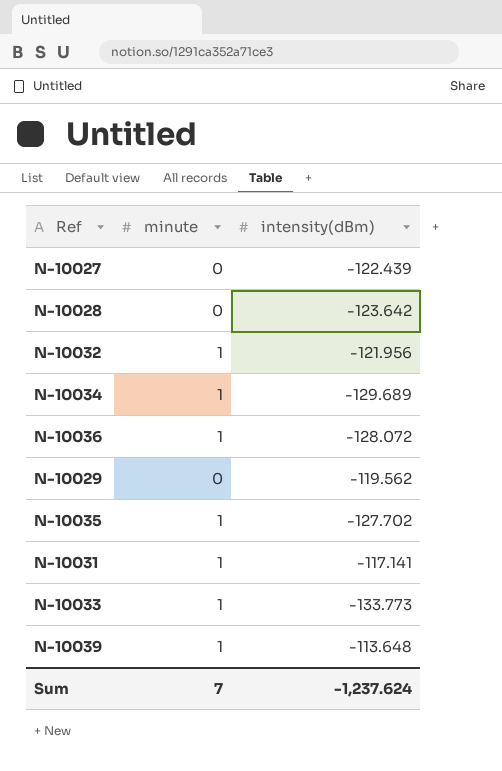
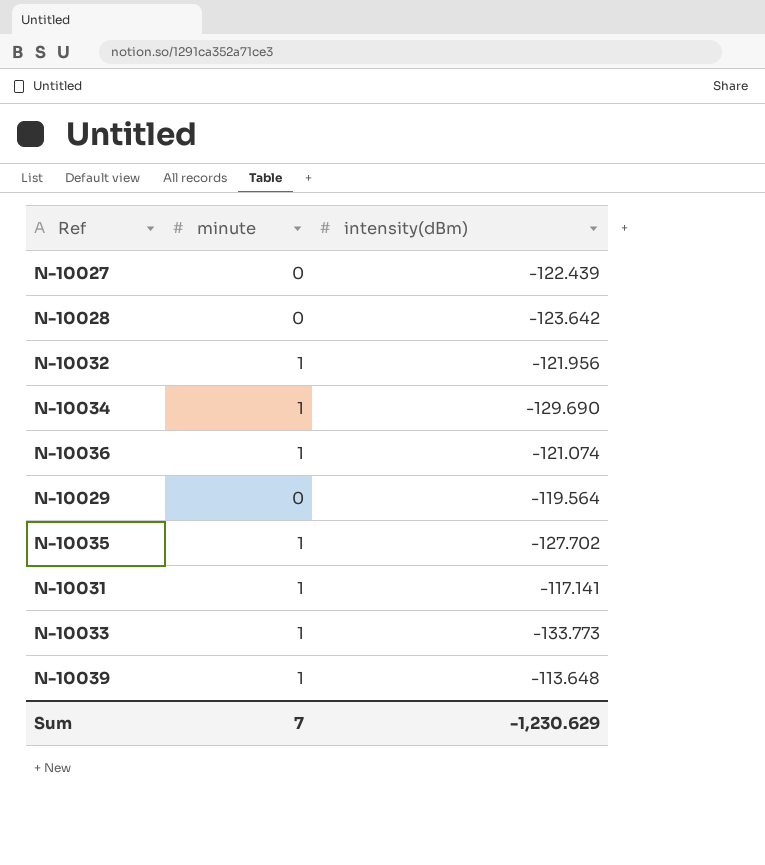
N-10034 | intensity(dBm): -129.689 -> -129.690
N-10036 | intensity(dBm): -128.072 -> -121.074
N-10029 | intensity(dBm): -119.562 -> -119.564
Sum | intensity(dBm): -1,237.624 -> -1,230.629

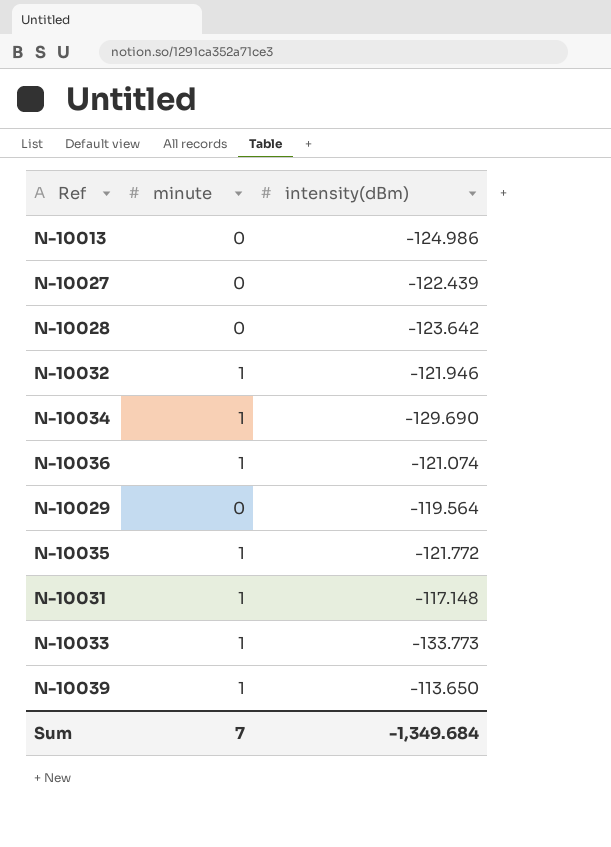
row N-10013: none -> 0 | -124.986
N-10032 | intensity(dBm): -121.956 -> -121.946
N-10035 | intensity(dBm): -127.702 -> -121.772
N-10031 | intensity(dBm): -117.141 -> -117.148
N-10039 | intensity(dBm): -113.648 -> -113.650
Sum | intensity(dBm): -1,230.629 -> -1,349.684

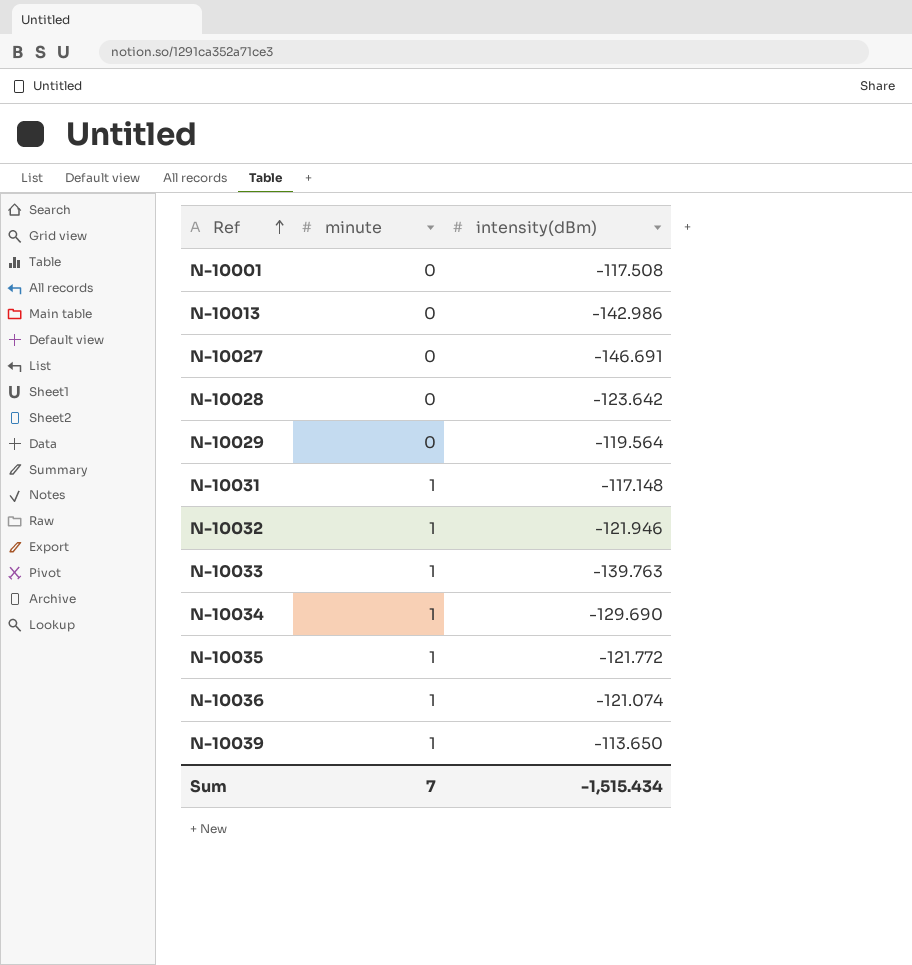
row order: none -> Ref ascending
row N-10001: none -> 0 | -117.508
N-10013 | intensity(dBm): -124.986 -> -142.986
N-10027 | intensity(dBm): -122.439 -> -146.691
N-10033 | intensity(dBm): -133.773 -> -139.763
Sum | intensity(dBm): -1,349.684 -> -1,515.434

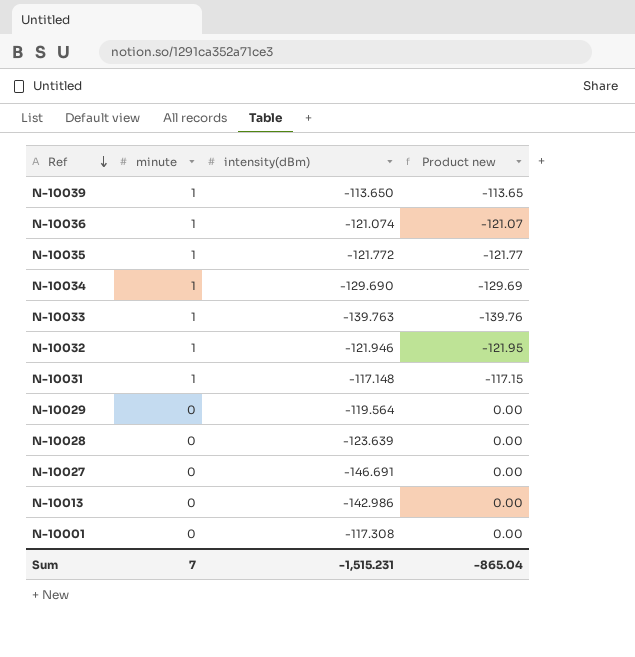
row order: Ref ascending -> Ref descending
column Product new | formula: none -> [minute] * [intensity(dBm)]
N-10028 | intensity(dBm): -123.642 -> -123.639
N-10001 | intensity(dBm): -117.508 -> -117.308
Sum | intensity(dBm): -1,515.434 -> -1,515.231

